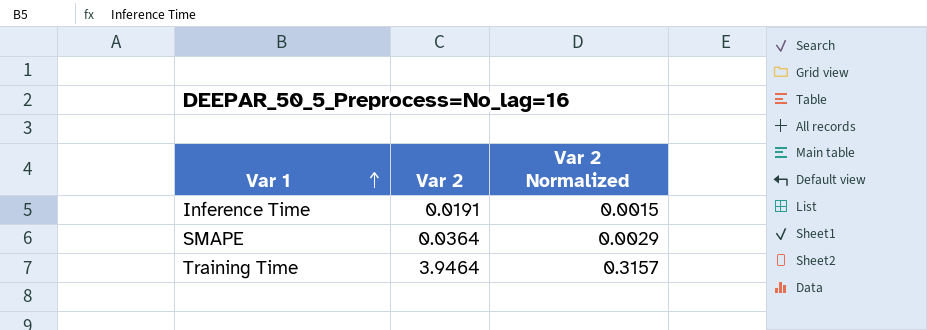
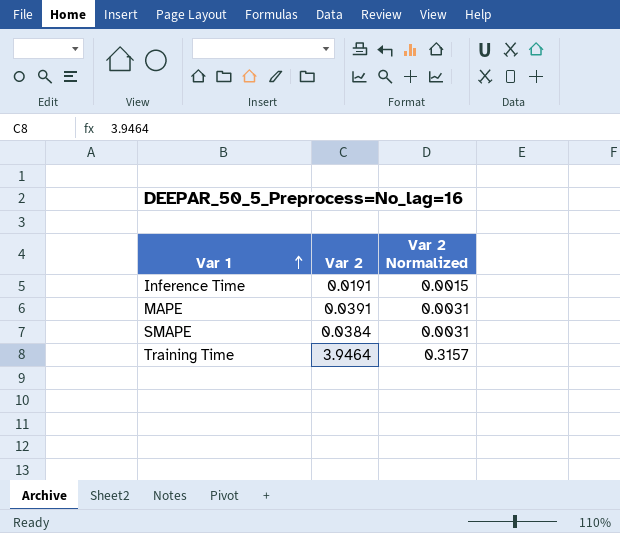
row MAPE: none -> 0.0391 | 0.0031
SMAPE | Var 2: 0.0364 -> 0.0384
SMAPE | Var 2 Normalized: 0.0029 -> 0.0031

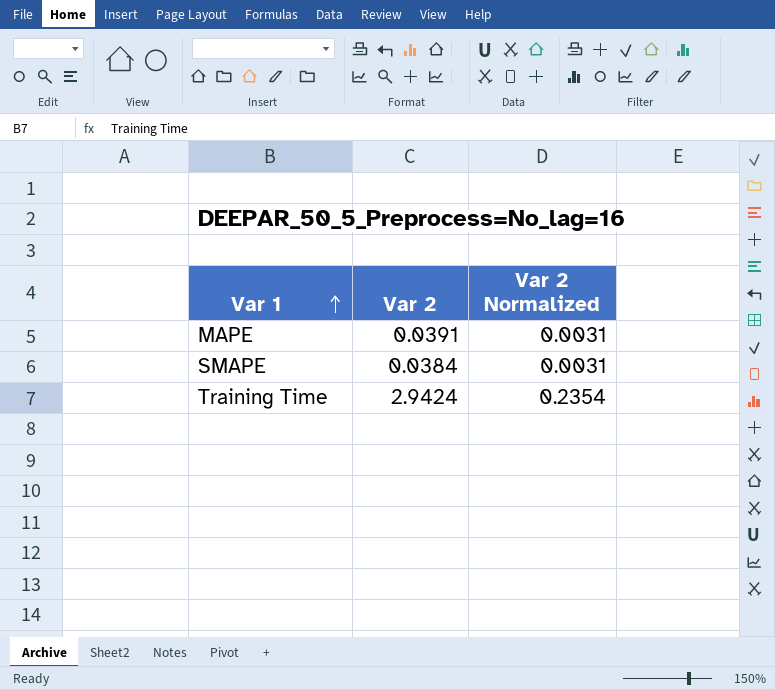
row Inference Time: 0.0191 | 0.0015 -> none
Training Time | Var 2: 3.9464 -> 2.9424
Training Time | Var 2 Normalized: 0.3157 -> 0.2354

